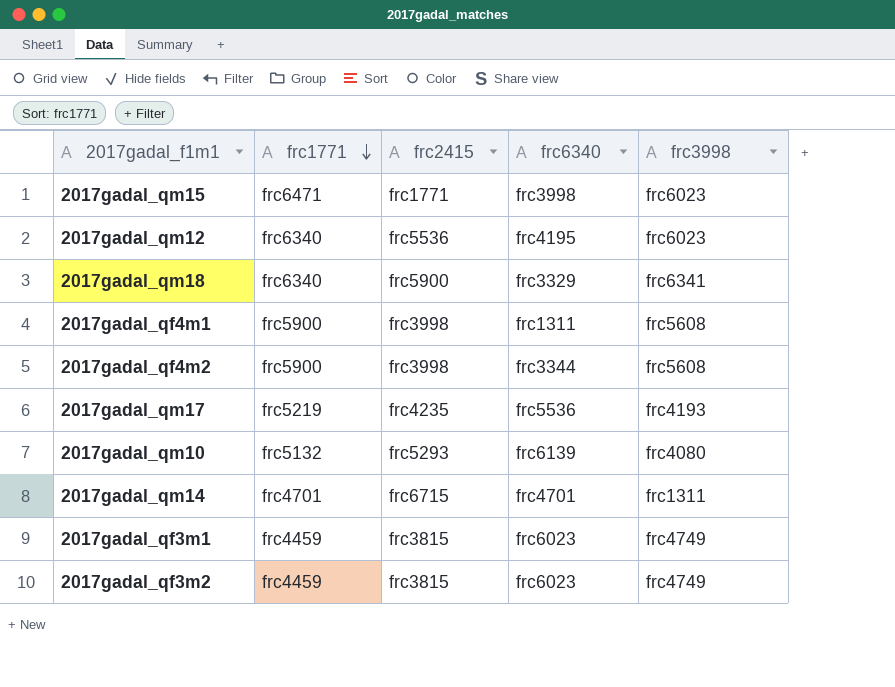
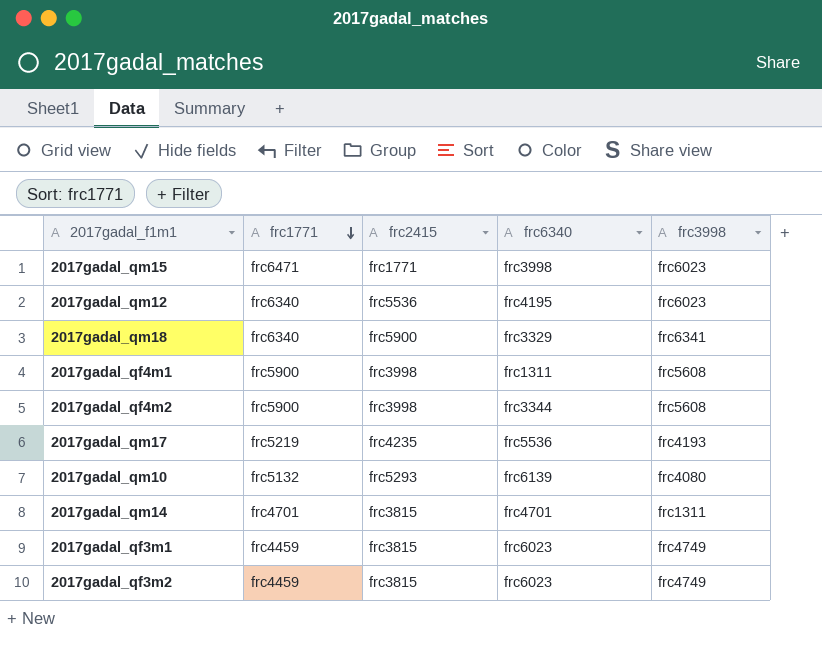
2017gadal_qm14 | frc2415: frc6715 -> frc3815

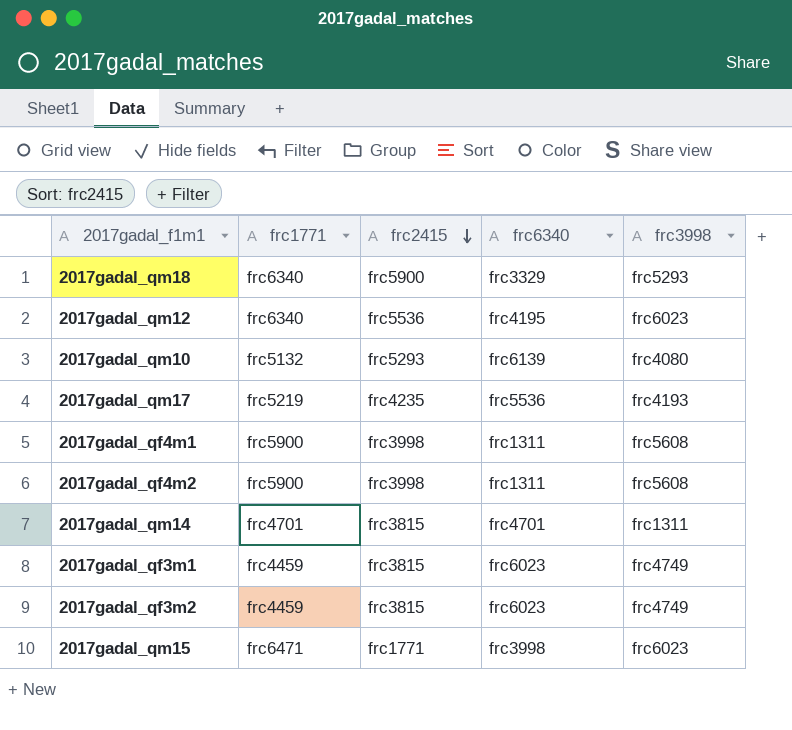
row order: frc1771 descending -> frc2415 descending
2017gadal_qm18 | frc3998: frc6341 -> frc5293
2017gadal_qf4m2 | frc6340: frc3344 -> frc1311

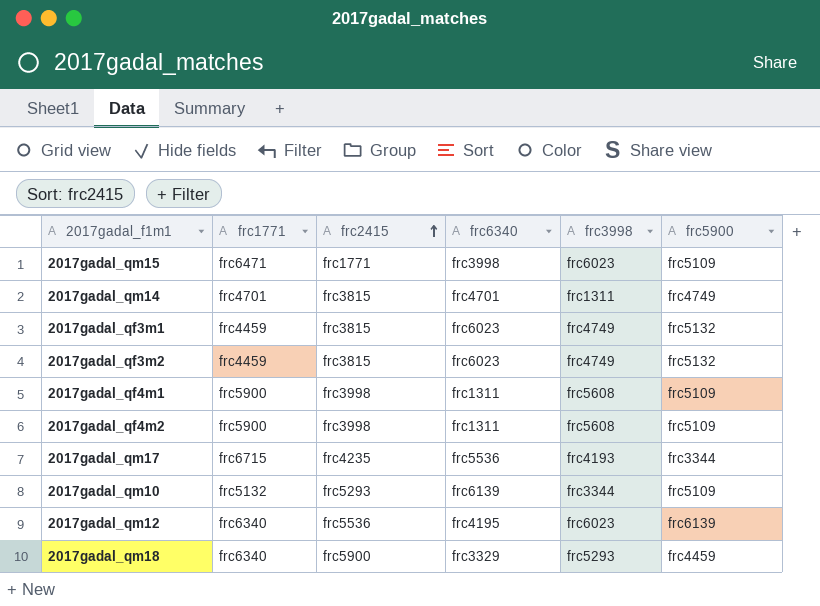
row order: frc2415 descending -> frc2415 ascending
column frc5900 | position: none -> 6
2017gadal_qm17 | frc1771: frc5219 -> frc6715
2017gadal_qm10 | frc3998: frc4080 -> frc3344

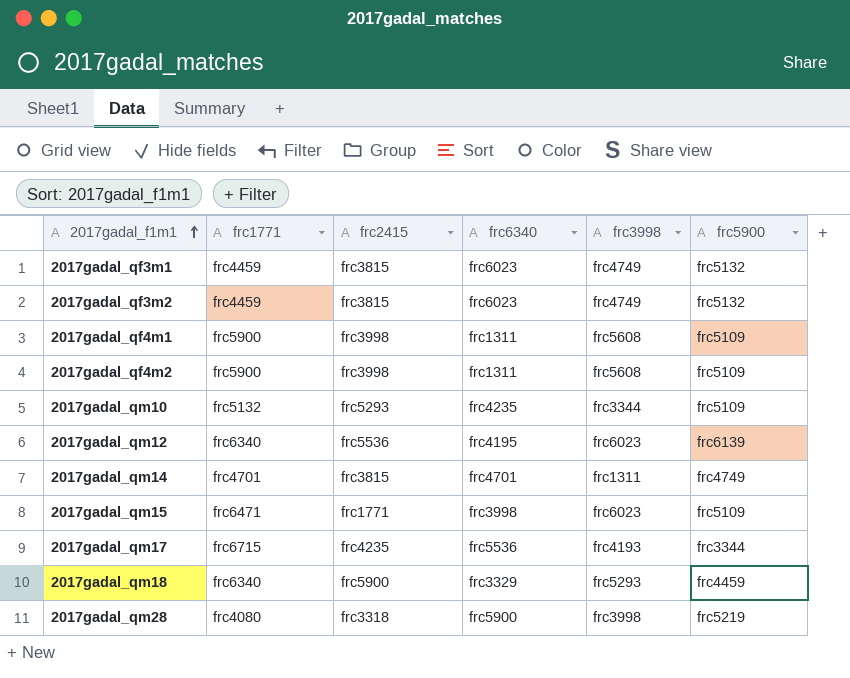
row order: frc2415 ascending -> 2017gadal_f1m1 ascending
2017gadal_qm10 | frc6340: frc6139 -> frc4235
row 2017gadal_qm28: none -> frc4080 | frc3318 | frc5900 | frc3998 | frc5219

